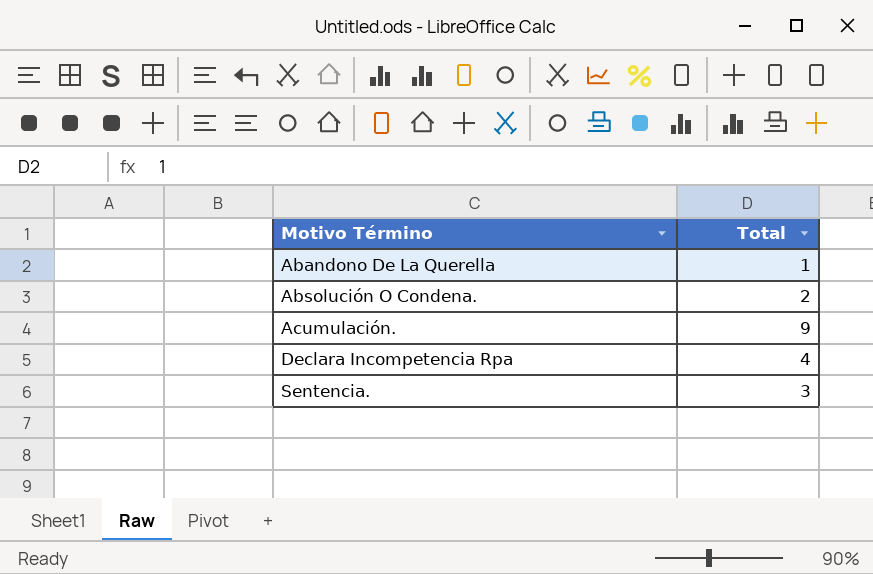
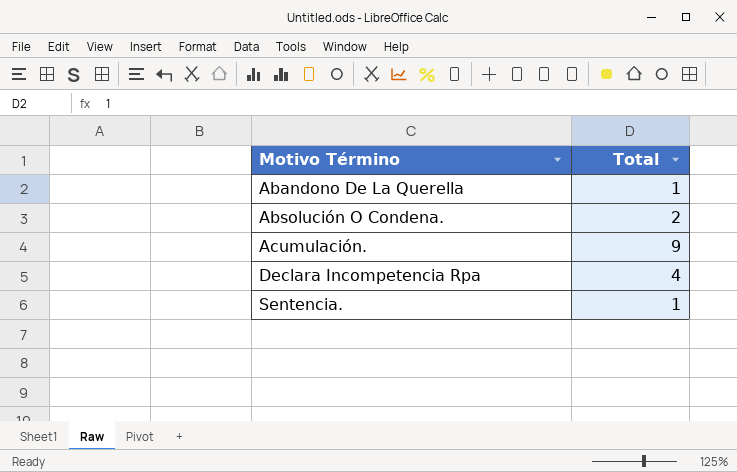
Sentencia. | Total: 3 -> 1

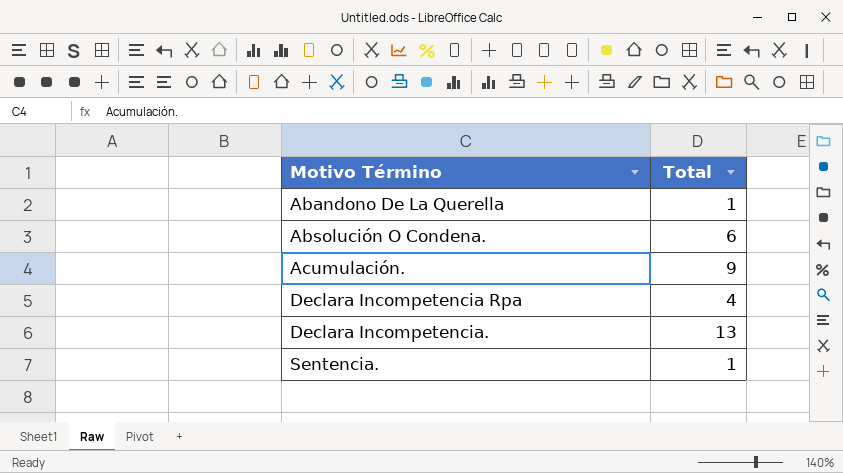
Absolución O Condena. | Total: 2 -> 6
row Declara Incompetencia.: none -> 13

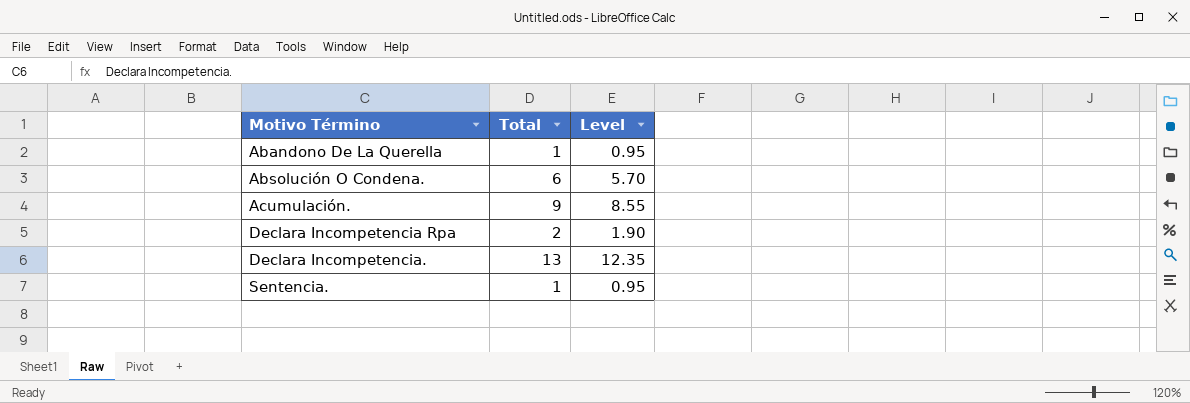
column Level | formula: none -> [Total] * 0.95
Declara Incompetencia Rpa | Total: 4 -> 2

